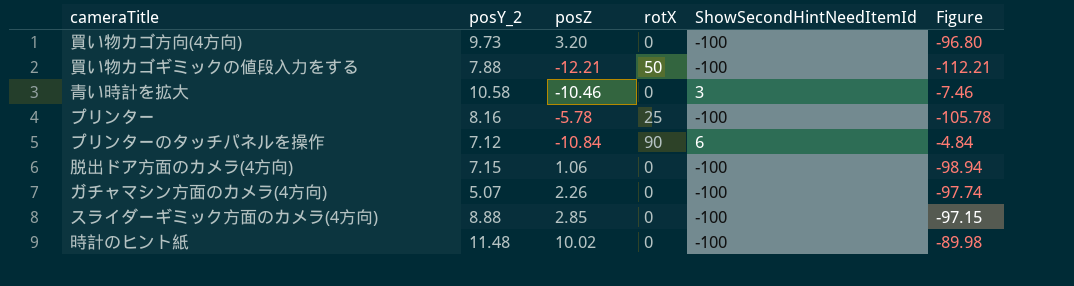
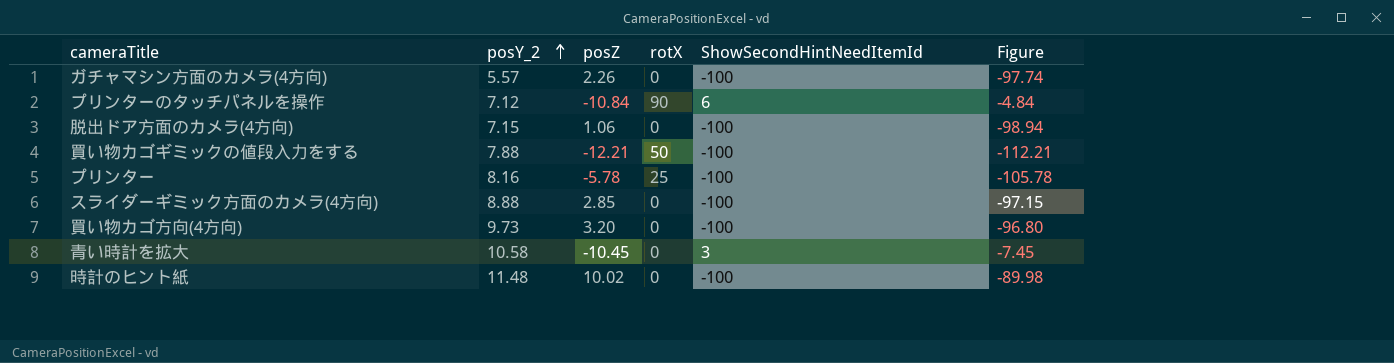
row order: none -> posY_2 ascending
ガチャマシン方面のカメラ(4方向) | posY_2: 5.07 -> 5.57
青い時計を拡大 | posZ: -10.46 -> -10.45
青い時計を拡大 | Figure: -7.46 -> -7.45

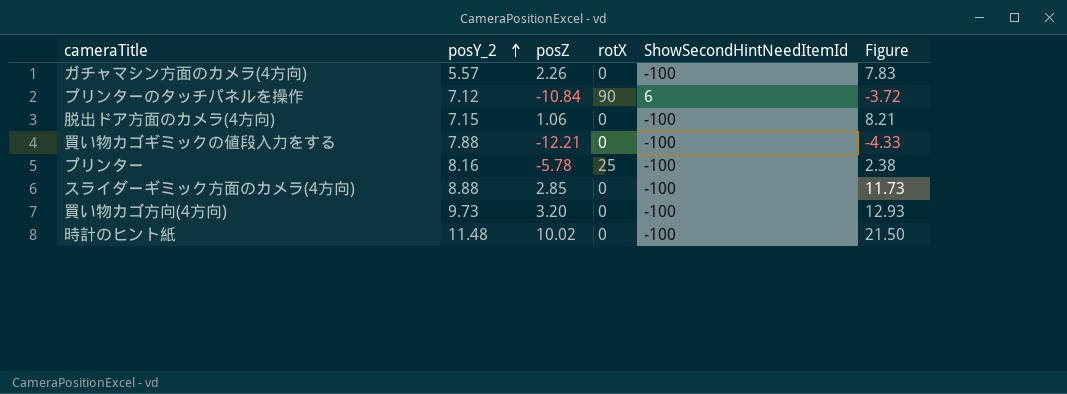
column Figure | formula: [posZ] + [ShowSecondHintNeedItemId] -> [posY_2] + [posZ]
row 青い時計を拡大: 10.58 | -10.45 | 0 | 3 | -7.45 -> none
買い物カゴギミックの値段入力をする | rotX: 50 -> 0

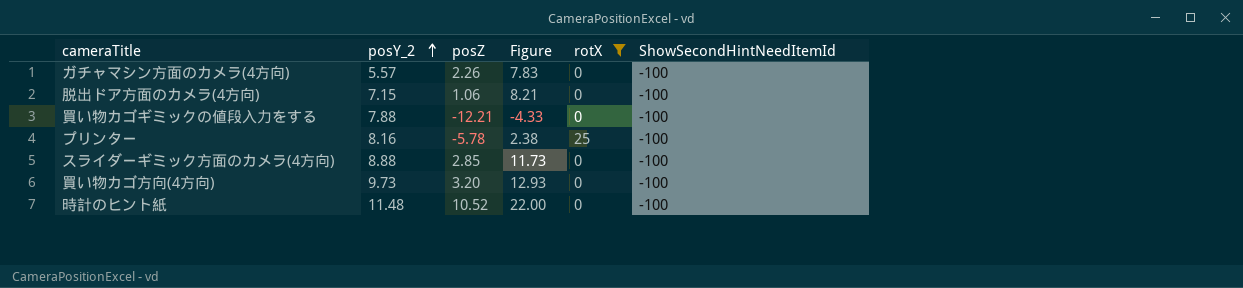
filter: none -> rotX != 90
column Figure | position: 6 -> 4
時計のヒント紙 | posZ: 10.02 -> 10.52
時計のヒント紙 | Figure: 21.50 -> 22.00

